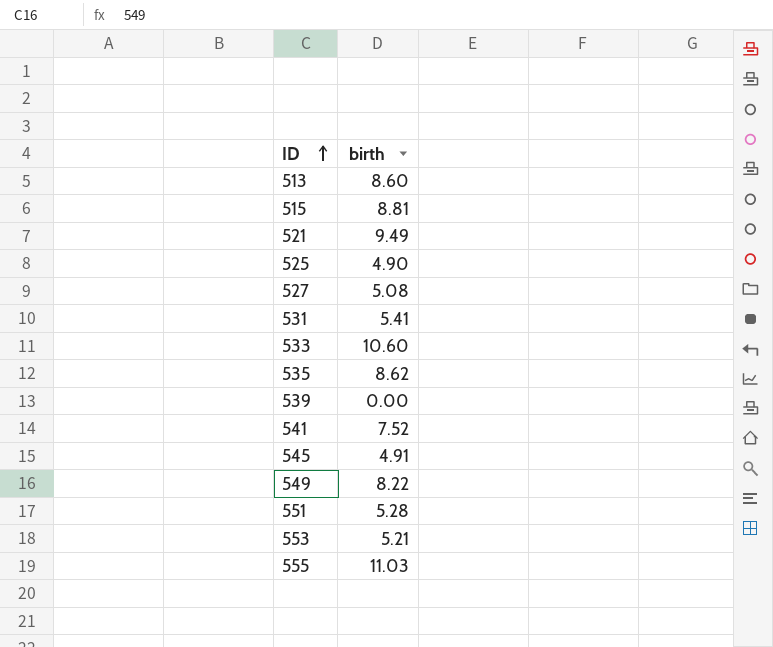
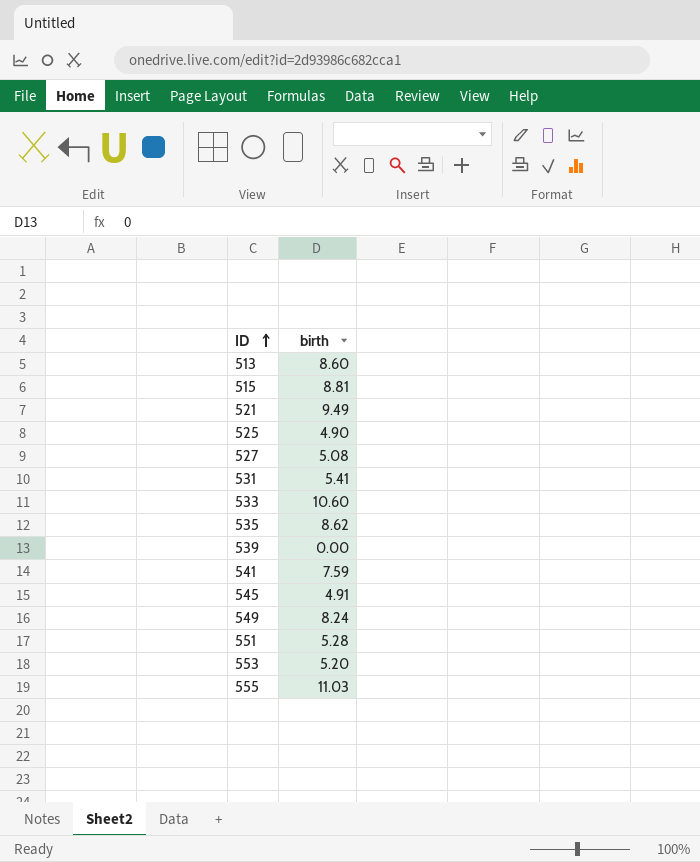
541 | birth: 7.52 -> 7.59
549 | birth: 8.22 -> 8.24
553 | birth: 5.21 -> 5.20

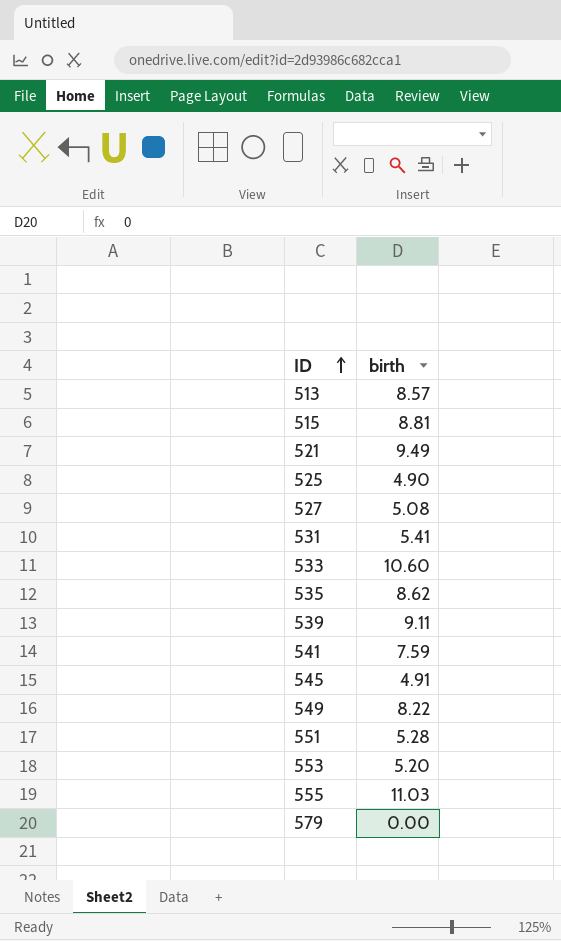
513 | birth: 8.60 -> 8.57
539 | birth: 0.00 -> 9.11
549 | birth: 8.24 -> 8.22
row 579: none -> 0.00

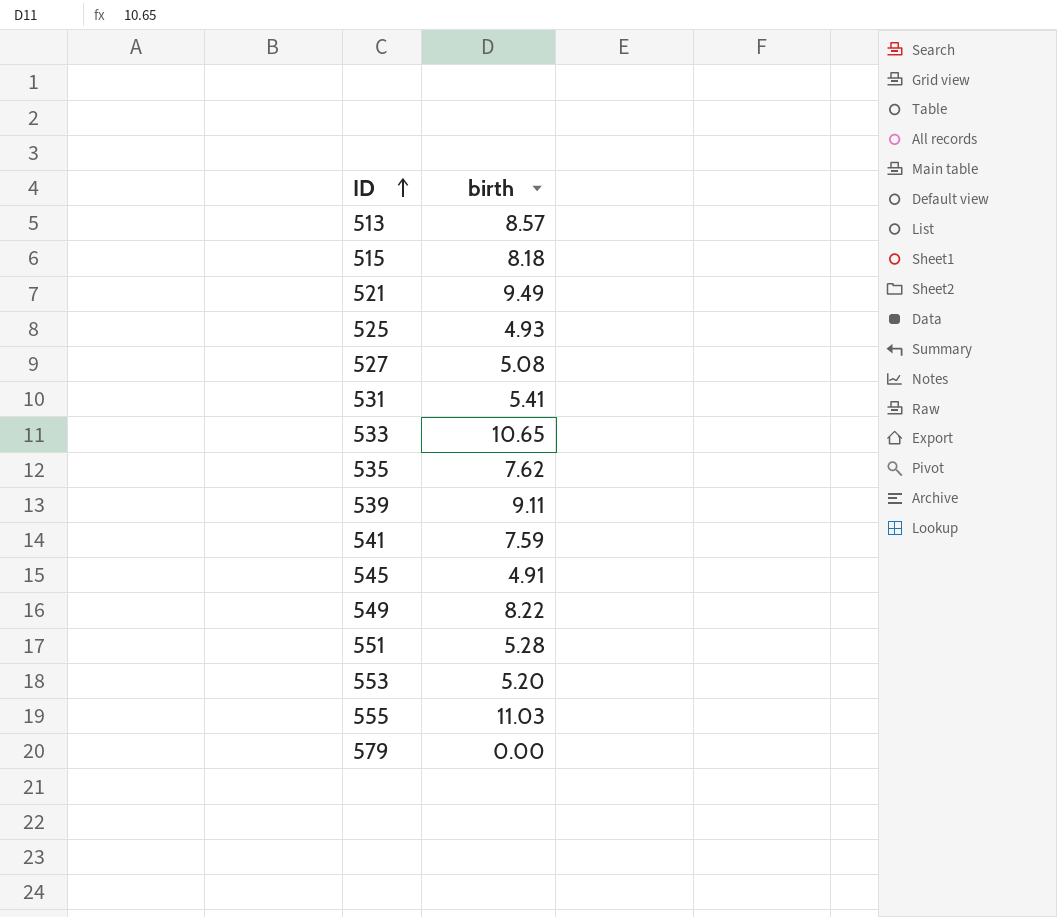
515 | birth: 8.81 -> 8.18
525 | birth: 4.90 -> 4.93
533 | birth: 10.60 -> 10.65
535 | birth: 8.62 -> 7.62

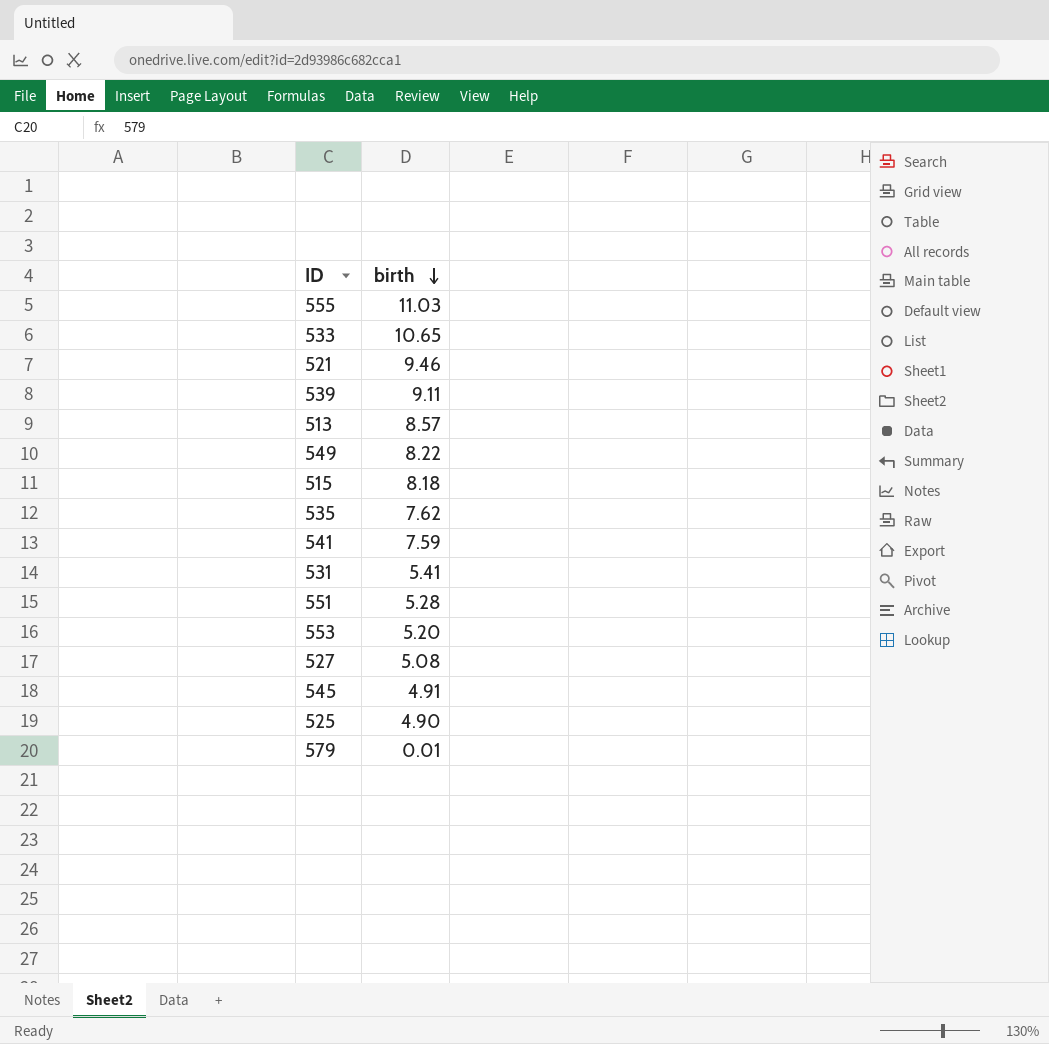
row order: ID ascending -> birth descending
521 | birth: 9.49 -> 9.46
525 | birth: 4.93 -> 4.90
579 | birth: 0.00 -> 0.01

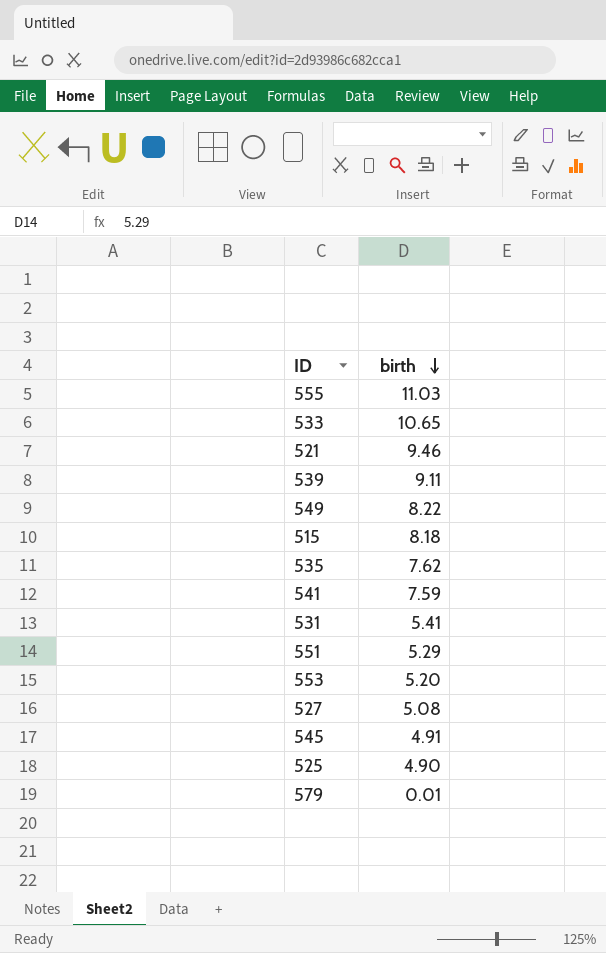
row 513: 8.57 -> none
551 | birth: 5.28 -> 5.29

